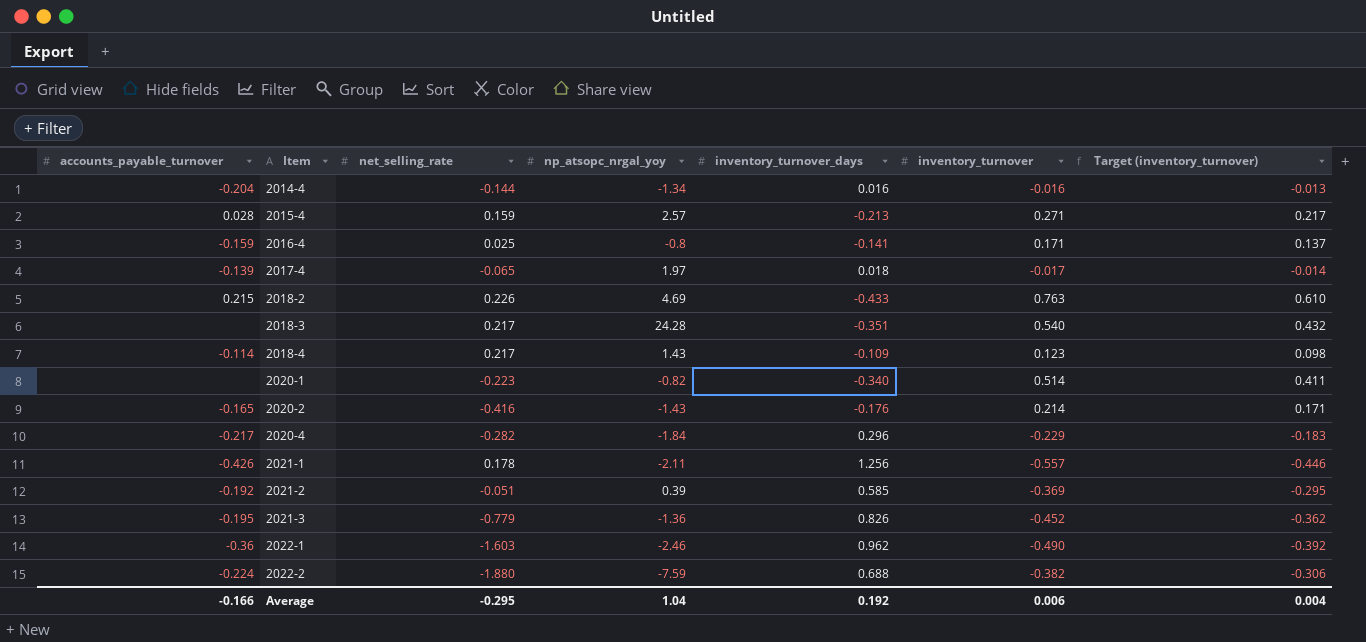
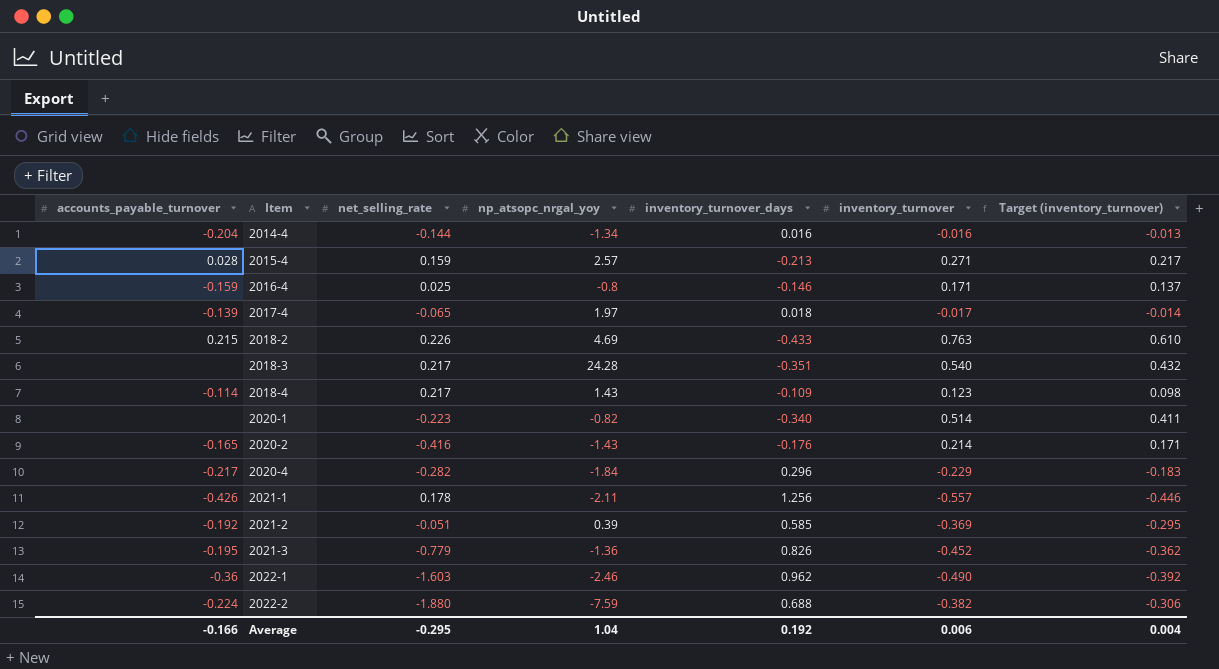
2016-4 | inventory_turnover_days: -0.141 -> -0.146

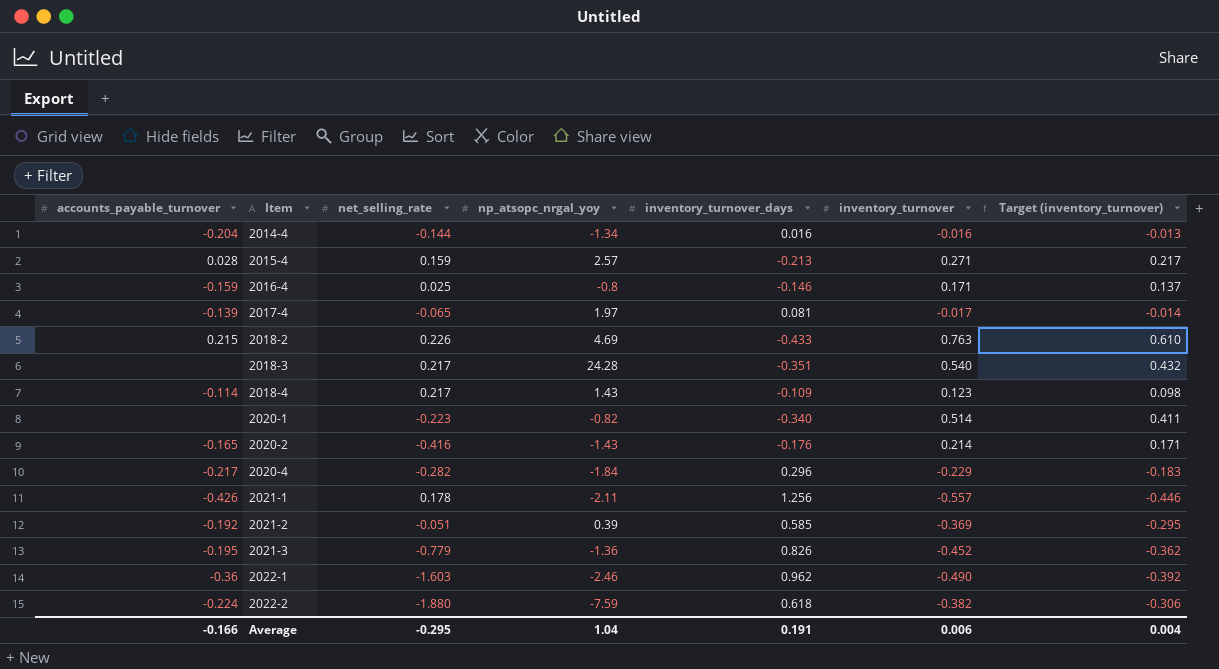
2017-4 | inventory_turnover_days: 0.018 -> 0.081
2022-2 | inventory_turnover_days: 0.688 -> 0.618
Average | inventory_turnover_days: 0.192 -> 0.191

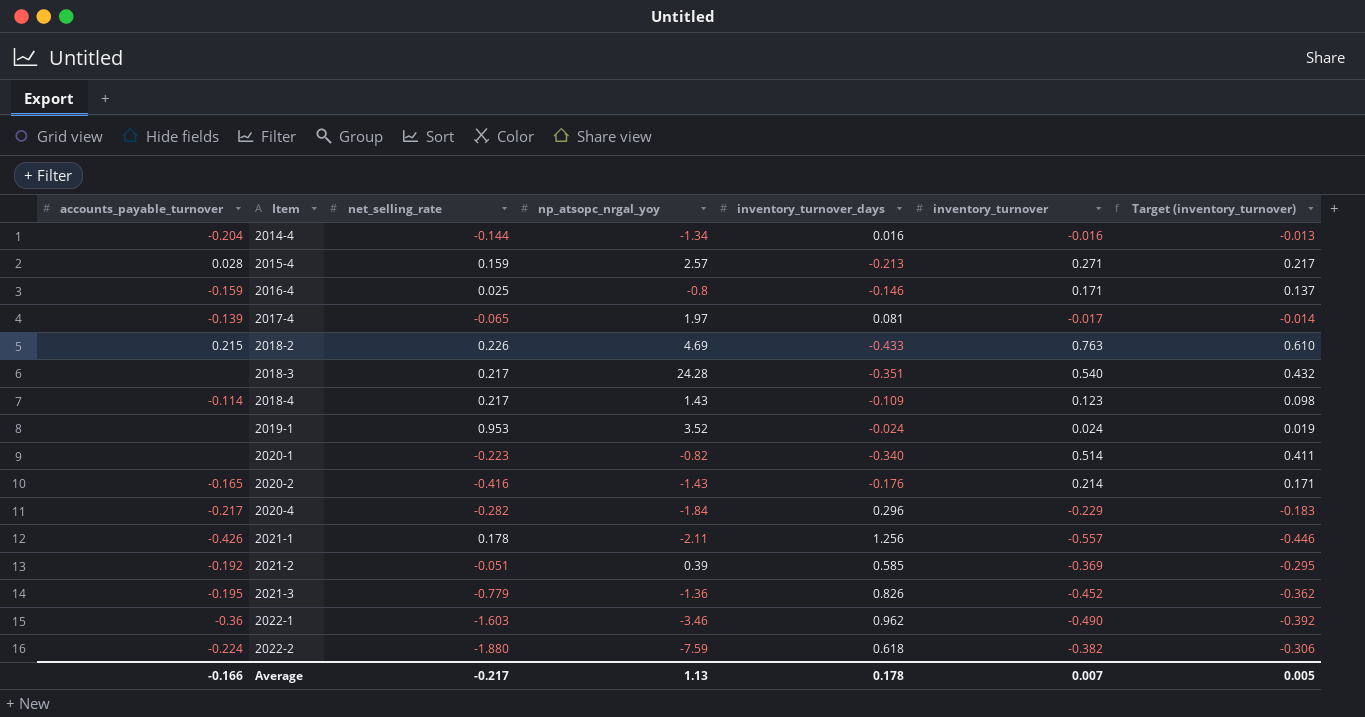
row 2019-1: none -> none | 0.953 | 3.52 | -0.024 | 0.024 | 0.019
2022-1 | np_atsopc_nrgal_yoy: -2.46 -> -3.46
Average | net_selling_rate: -0.295 -> -0.217
Average | np_atsopc_nrgal_yoy: 1.04 -> 1.13
Average | inventory_turnover_days: 0.191 -> 0.178
Average | inventory_turnover: 0.006 -> 0.007
Average | Target (inventory_turnover): 0.004 -> 0.005

